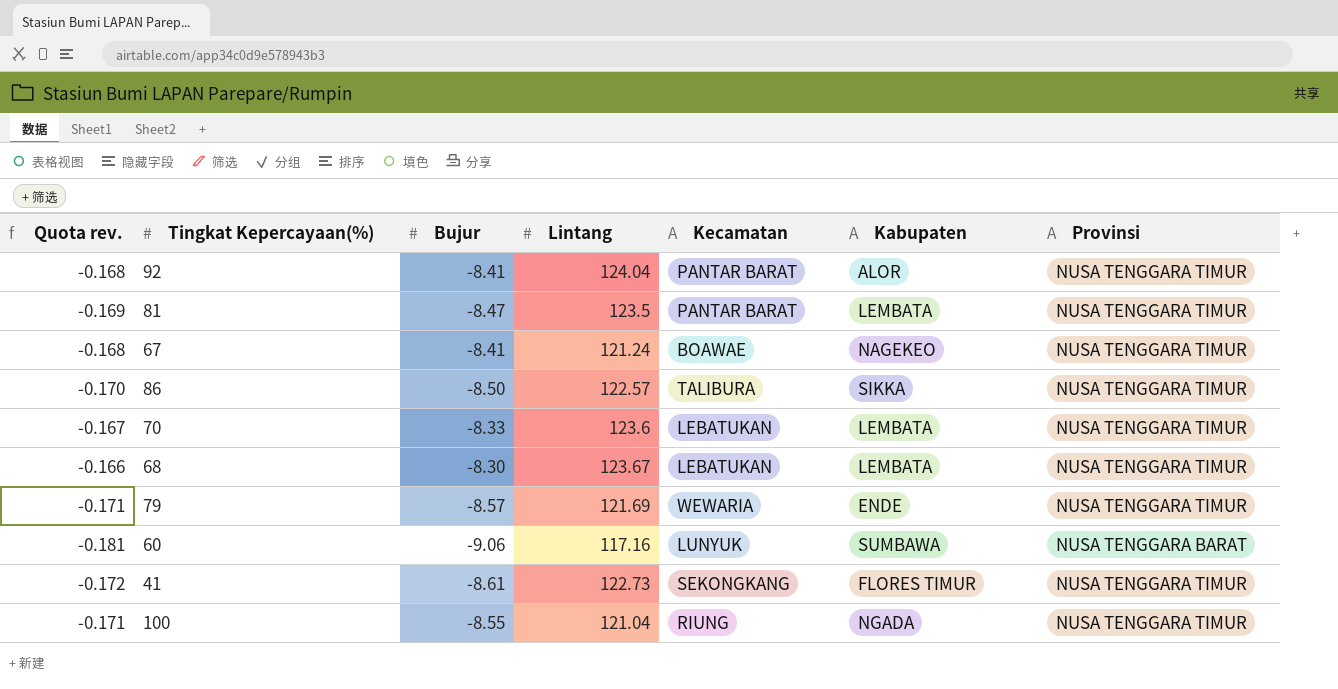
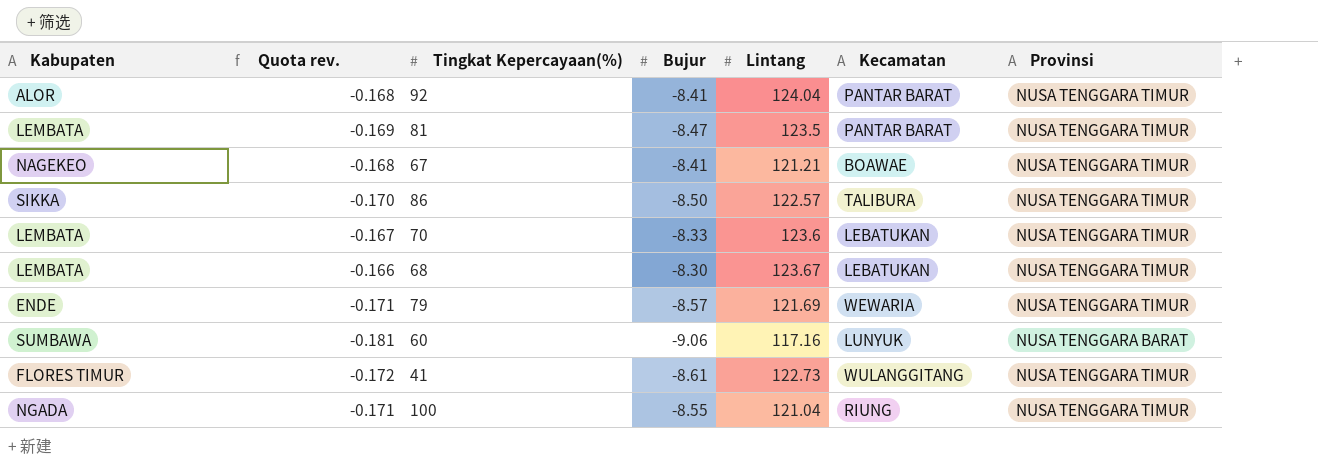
column Kabupaten | position: 6 -> 1
67 | Lintang: 121.24 -> 121.21
41 | Kecamatan: SEKONGKANG -> WULANGGITANG

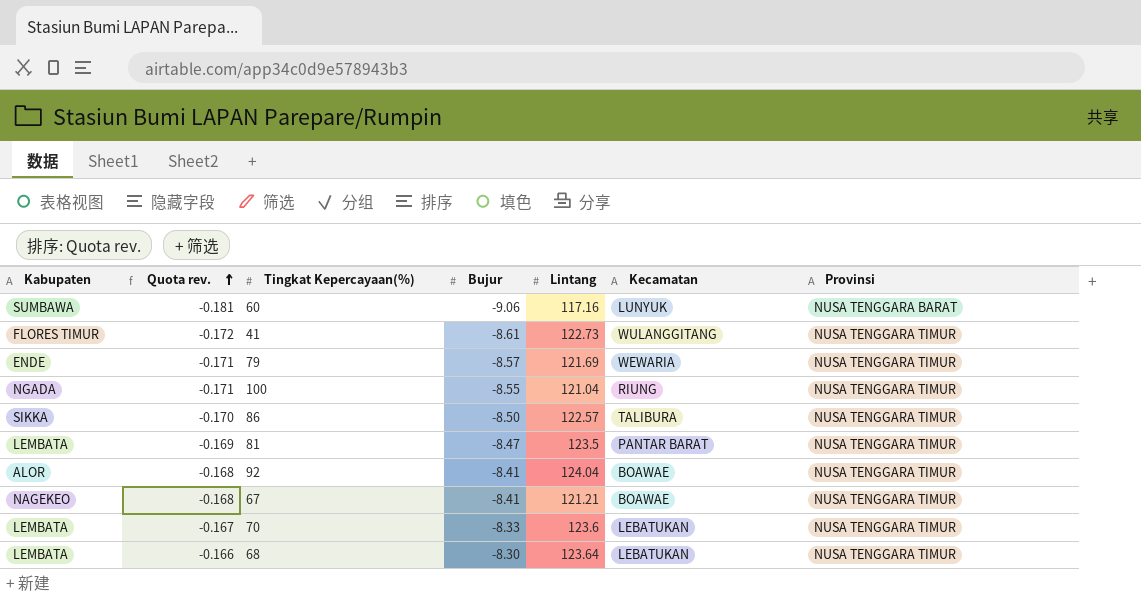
row order: none -> Quota rev. ascending
92 | Kecamatan: PANTAR BARAT -> BOAWAE
68 | Lintang: 123.67 -> 123.64

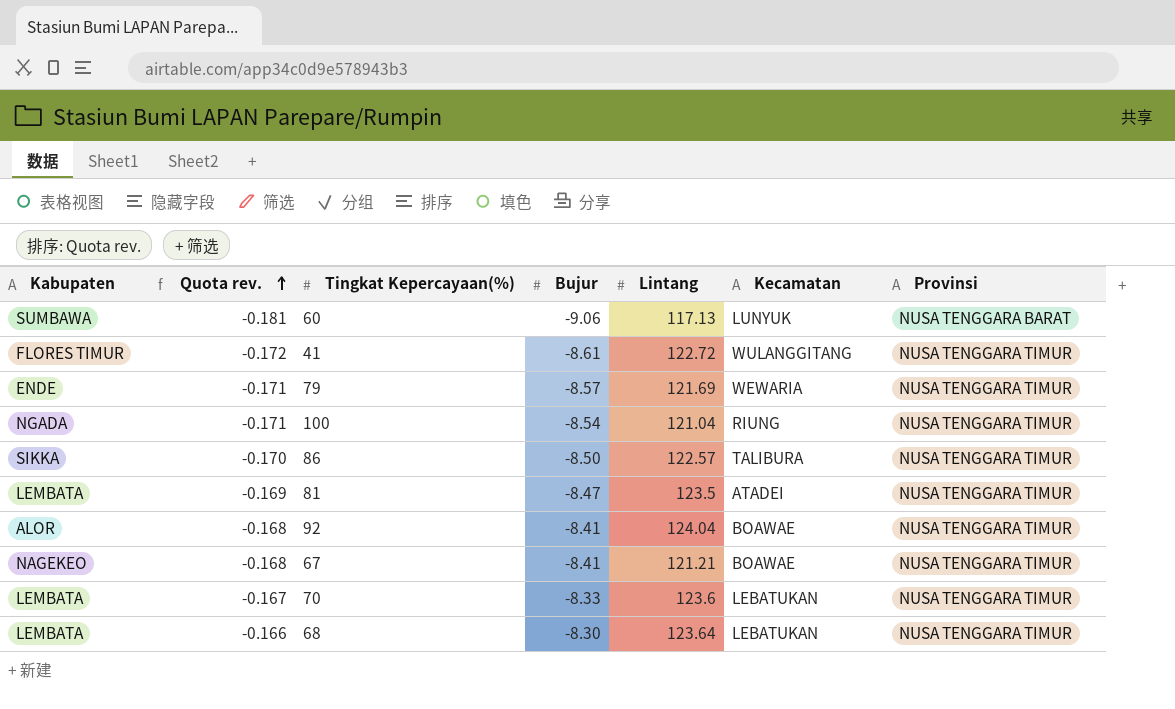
60 | Lintang: 117.16 -> 117.13
41 | Lintang: 122.73 -> 122.72
100 | Bujur: -8.55 -> -8.54
81 | Kecamatan: PANTAR BARAT -> ATADEI

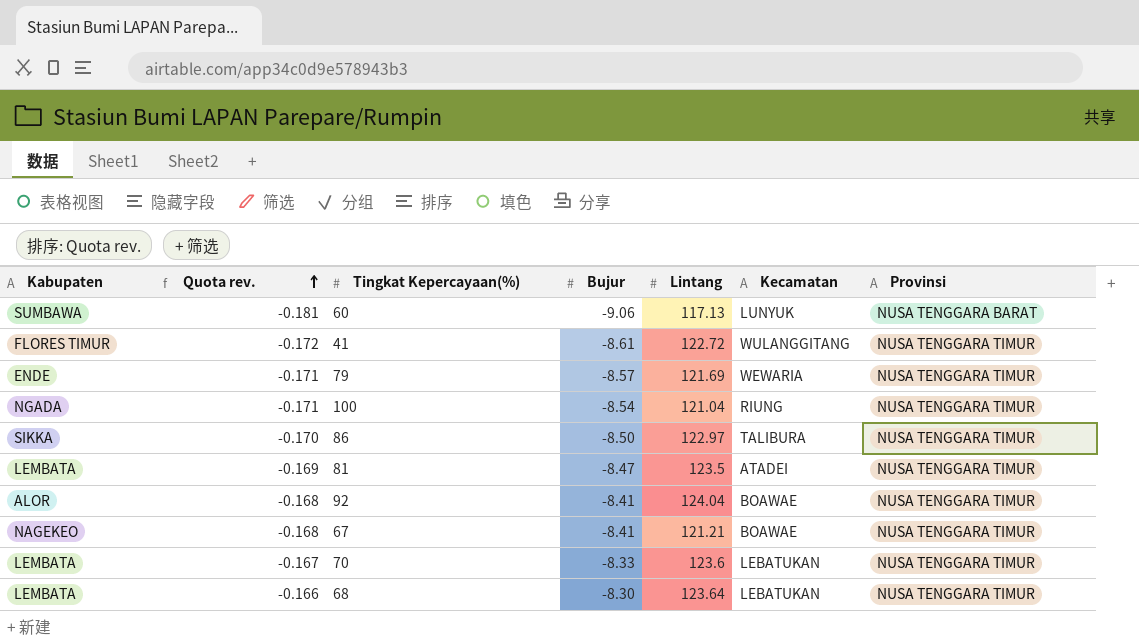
86 | Lintang: 122.57 -> 122.97

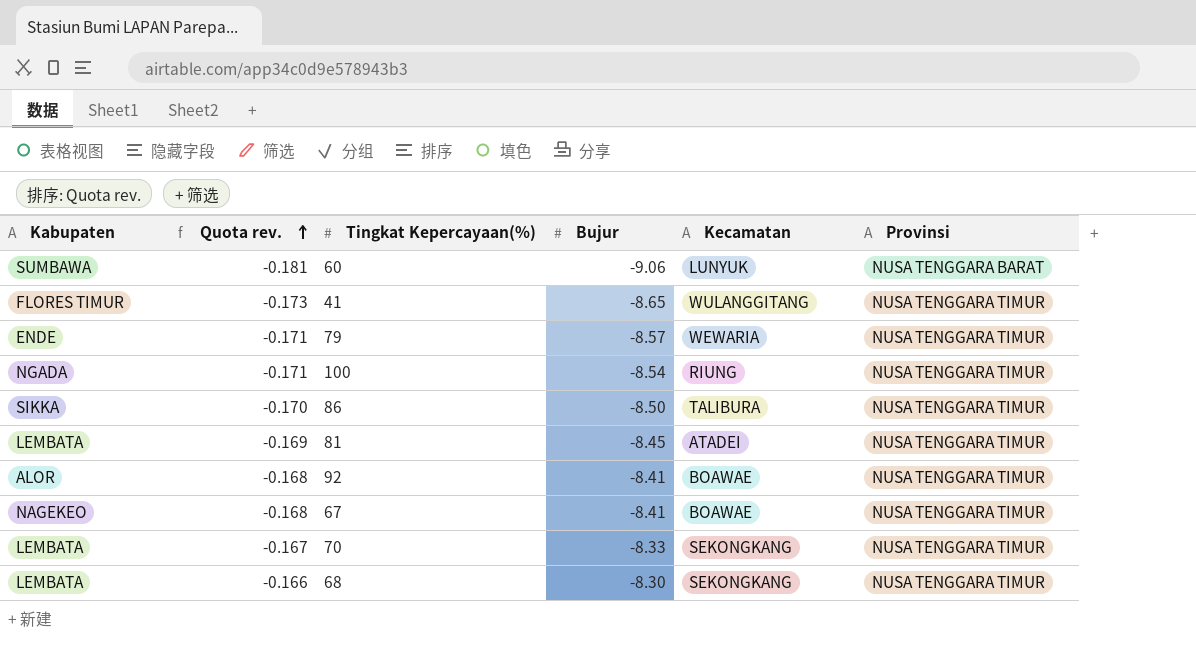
column Lintang | position: 5 -> none
41 | Quota rev.: -0.172 -> -0.173
41 | Bujur: -8.61 -> -8.65
81 | Bujur: -8.47 -> -8.45
70 | Kecamatan: LEBATUKAN -> SEKONGKANG
68 | Kecamatan: LEBATUKAN -> SEKONGKANG

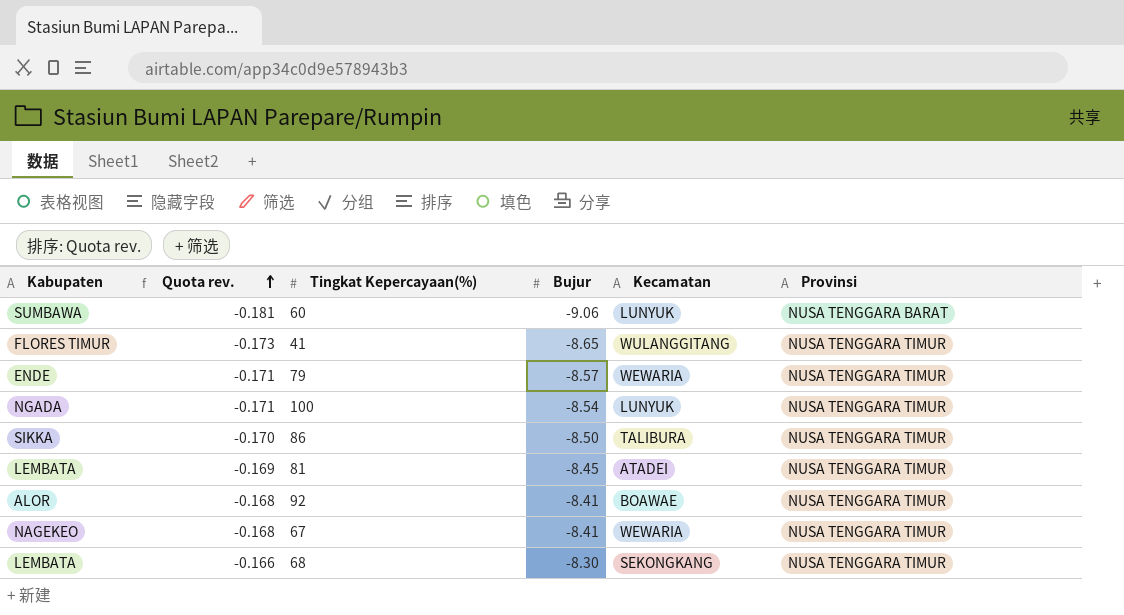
row 70: LEMBATA | -0.167 | -8.33 | SEKONGKANG | NUSA TENGGARA TIMUR -> none
100 | Kecamatan: RIUNG -> LUNYUK
67 | Kecamatan: BOAWAE -> WEWARIA

